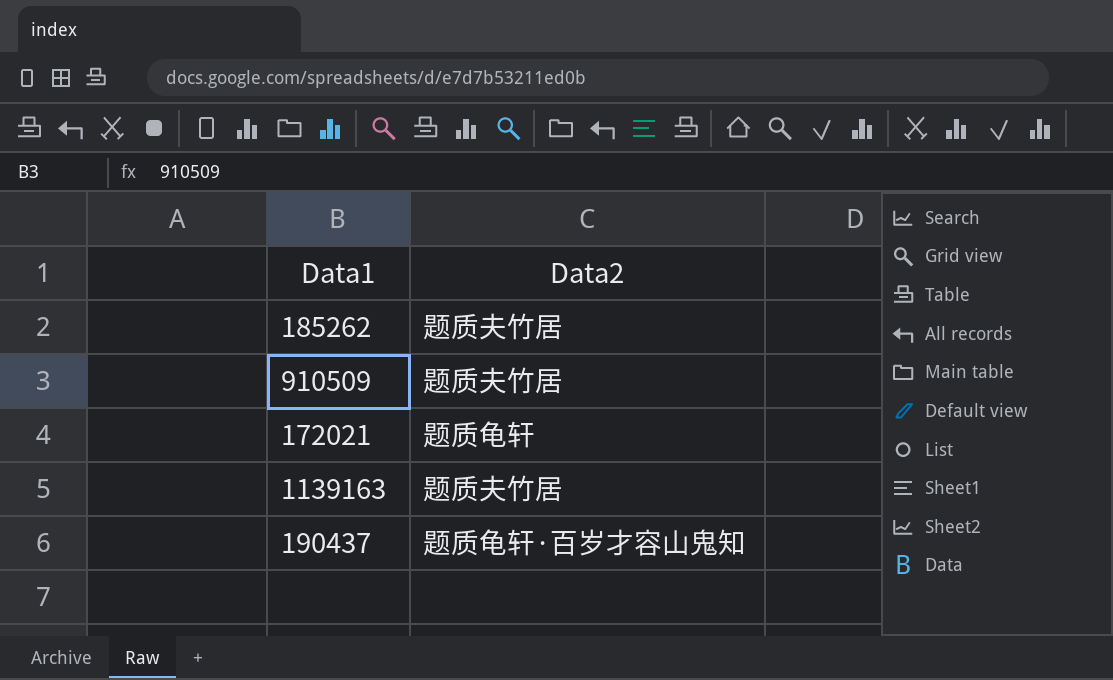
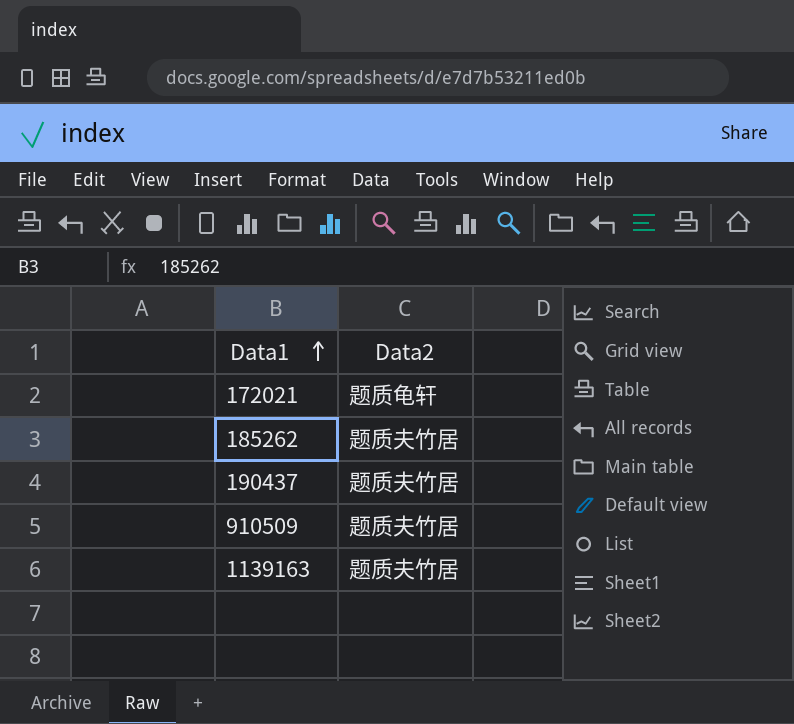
row order: none -> Data1 ascending
190437 | Data2: 题质龟轩·百岁才容山鬼知 -> 题质夫竹居

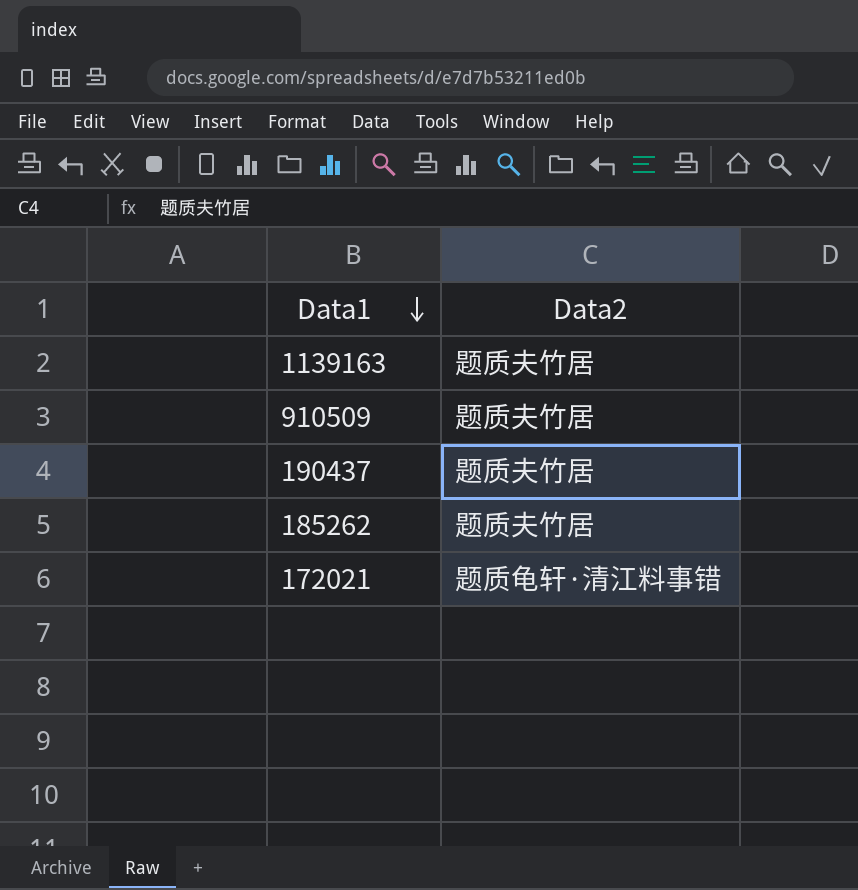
row order: Data1 ascending -> Data1 descending
172021 | Data2: 题质龟轩 -> 题质龟轩·清江料事错

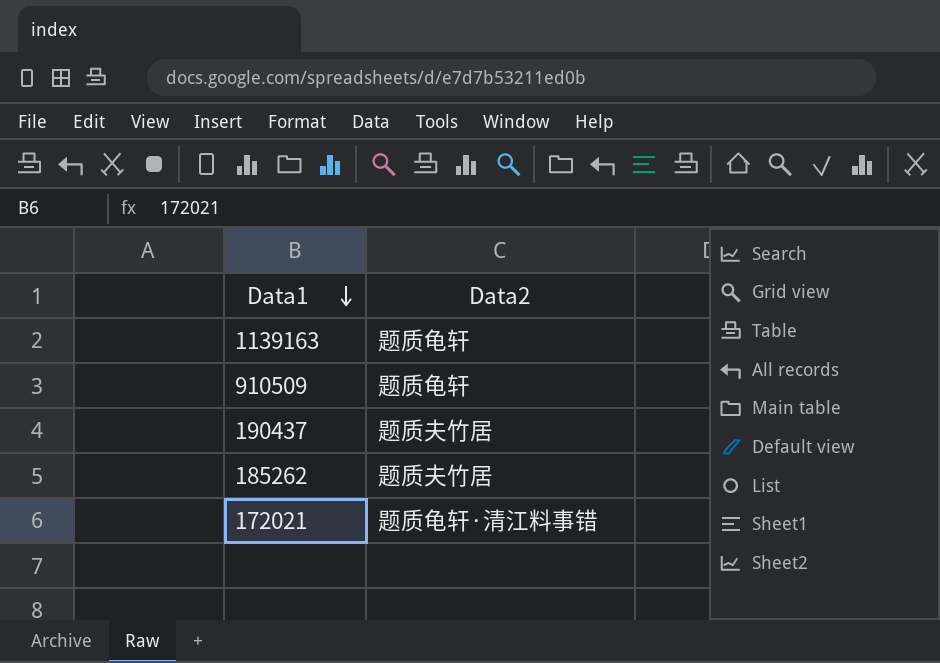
1139163 | Data2: 题质夫竹居 -> 题质龟轩
910509 | Data2: 题质夫竹居 -> 题质龟轩

